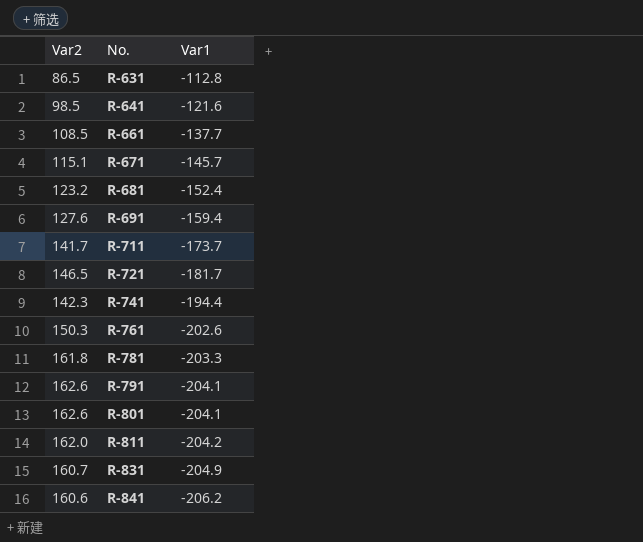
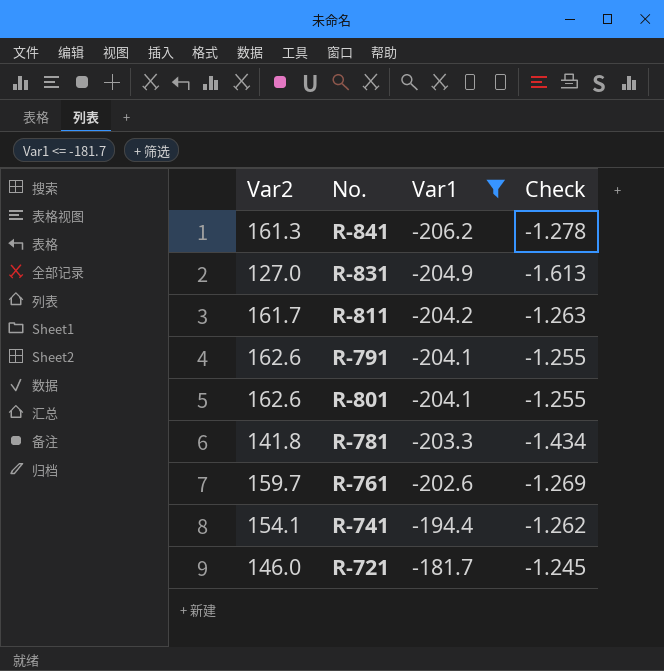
filter: none -> Var1 <= -181.7
row order: No. ascending -> Var1 ascending
column Check | formula: none -> [Var1] / [Var2]
R-841 | Var2: 160.6 -> 161.3
R-831 | Var2: 160.7 -> 127.0
R-811 | Var2: 162.0 -> 161.7
R-781 | Var2: 161.8 -> 141.8
R-761 | Var2: 150.3 -> 159.7
R-741 | Var2: 142.3 -> 154.1
R-721 | Var2: 146.5 -> 146.0

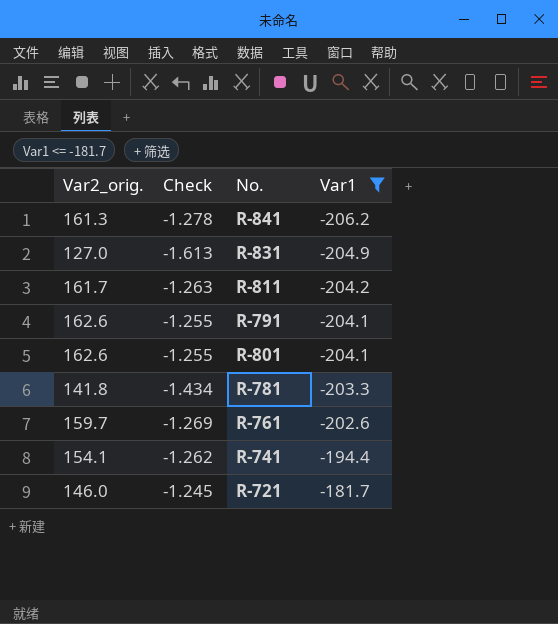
column name: Var2 -> Var2_orig.
column Check | position: 4 -> 2

